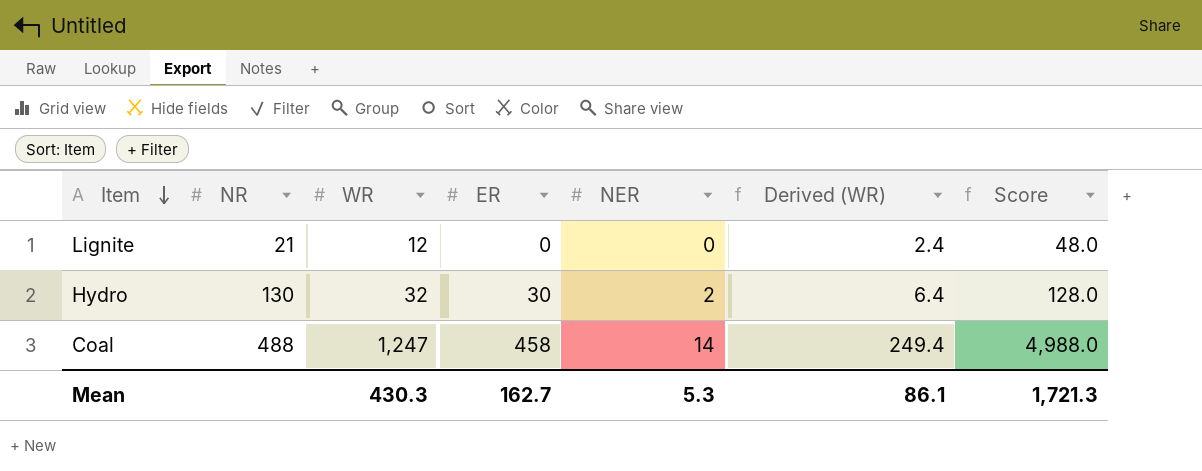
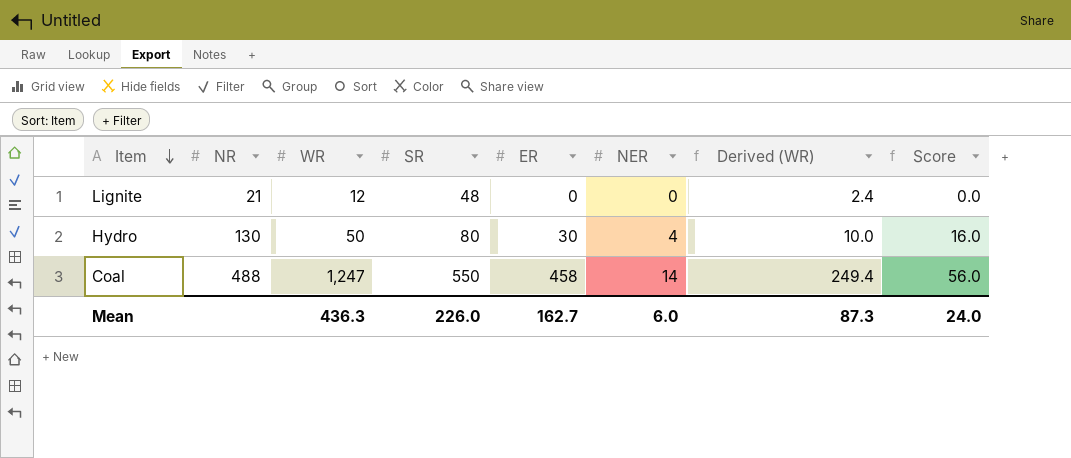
column SR | position: none -> 4
column Score | formula: [WR] * 4 -> [NER] * 4
Hydro | WR: 32 -> 50
Hydro | NER: 2 -> 4
Hydro | Derived (WR): 6.4 -> 10.0
Mean | WR: 430.3 -> 436.3
Mean | NER: 5.3 -> 6.0
Mean | Derived (WR): 86.1 -> 87.3
Mean | Score: 1,721.3 -> 24.0

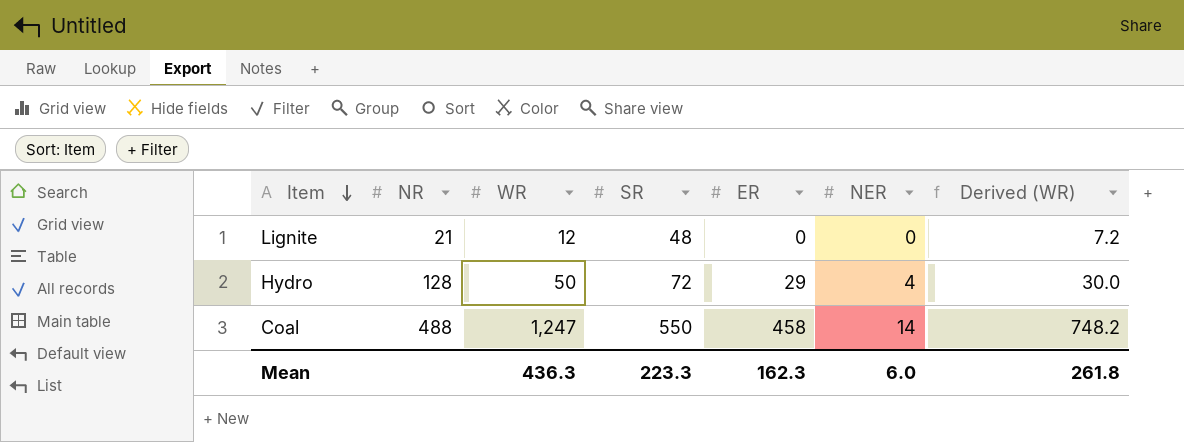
column Score | formula: [NER] * 4 -> none
column Derived (WR) | formula: [WR] * 0.2 -> [WR] * 0.6
Hydro | NR: 130 -> 128
Hydro | SR: 80 -> 72
Hydro | ER: 30 -> 29
Mean | SR: 226.0 -> 223.3
Mean | ER: 162.7 -> 162.3
Mean | Derived (WR): 87.3 -> 261.8

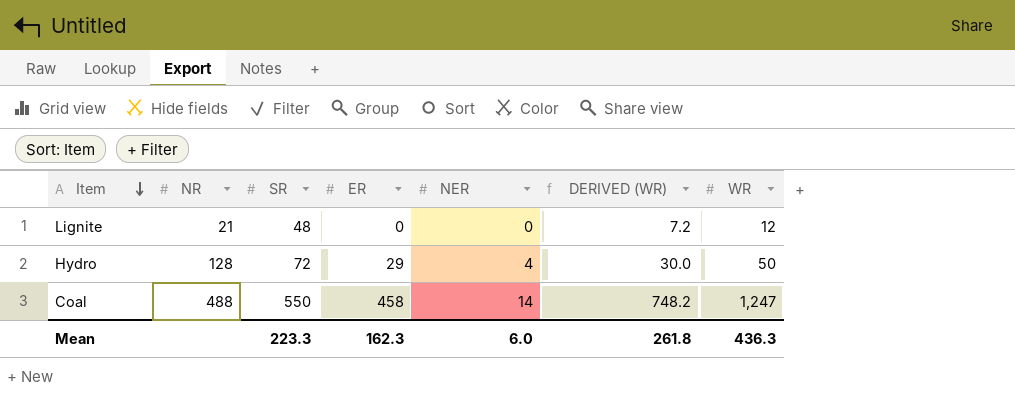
column name: Derived (WR) -> DERIVED (WR)
column WR | position: 3 -> 7

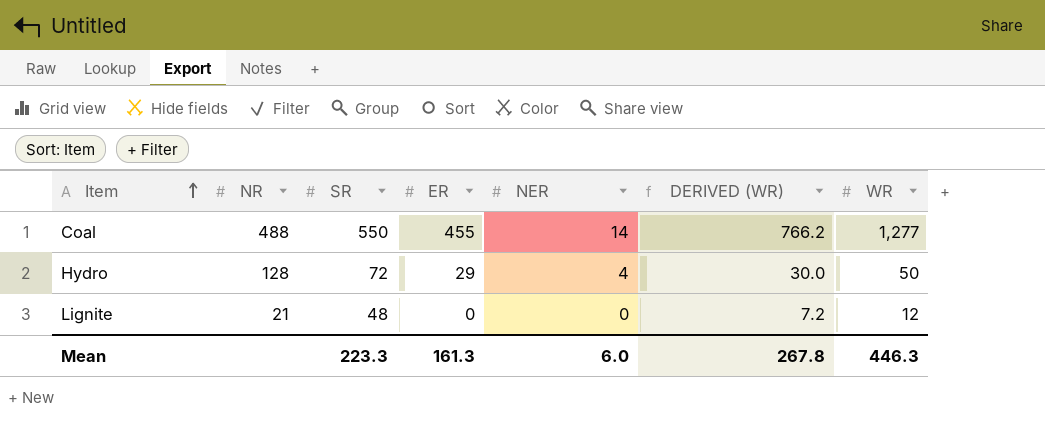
row order: Item descending -> Item ascending
Coal | ER: 458 -> 455
Coal | DERIVED (WR): 748.2 -> 766.2
Coal | WR: 1,247 -> 1,277
Mean | ER: 162.3 -> 161.3
Mean | DERIVED (WR): 261.8 -> 267.8
Mean | WR: 436.3 -> 446.3

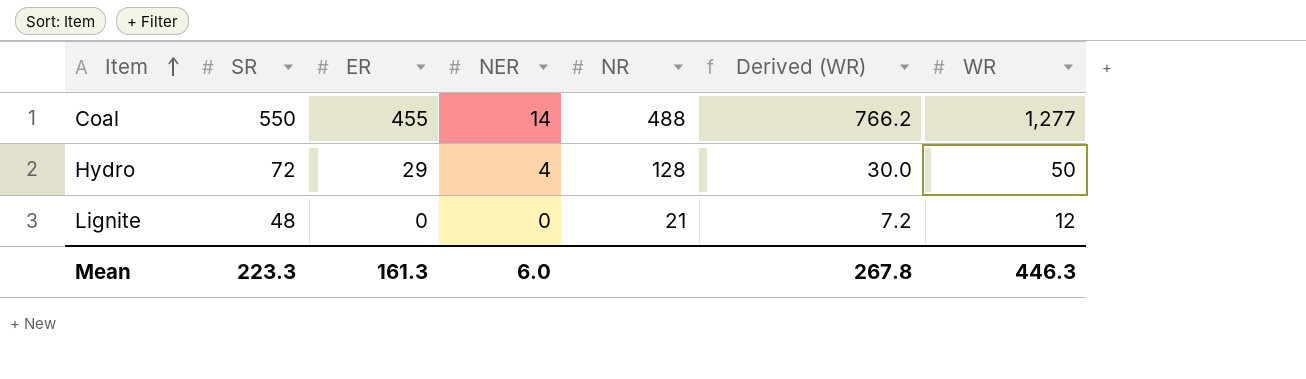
column NR | position: 2 -> 5
column name: DERIVED (WR) -> Derived (WR)

